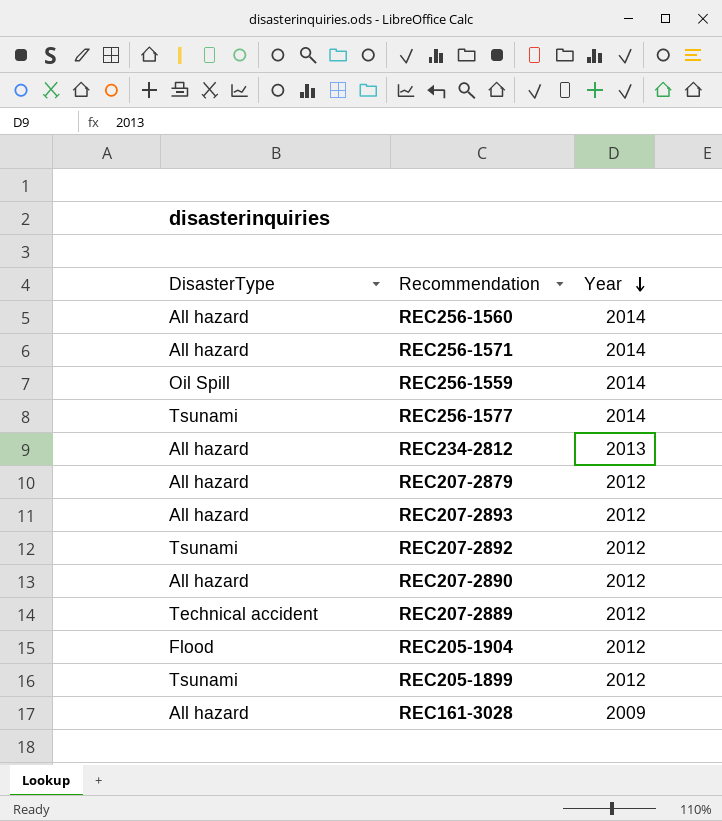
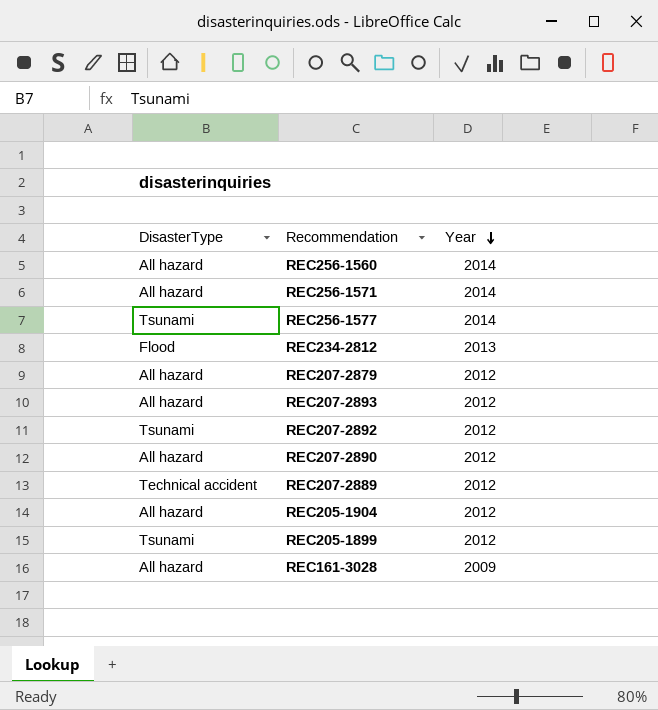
row REC256-1559: Oil Spill | 2014 -> none
REC234-2812 | DisasterType: All hazard -> Flood
REC205-1904 | DisasterType: Flood -> All hazard

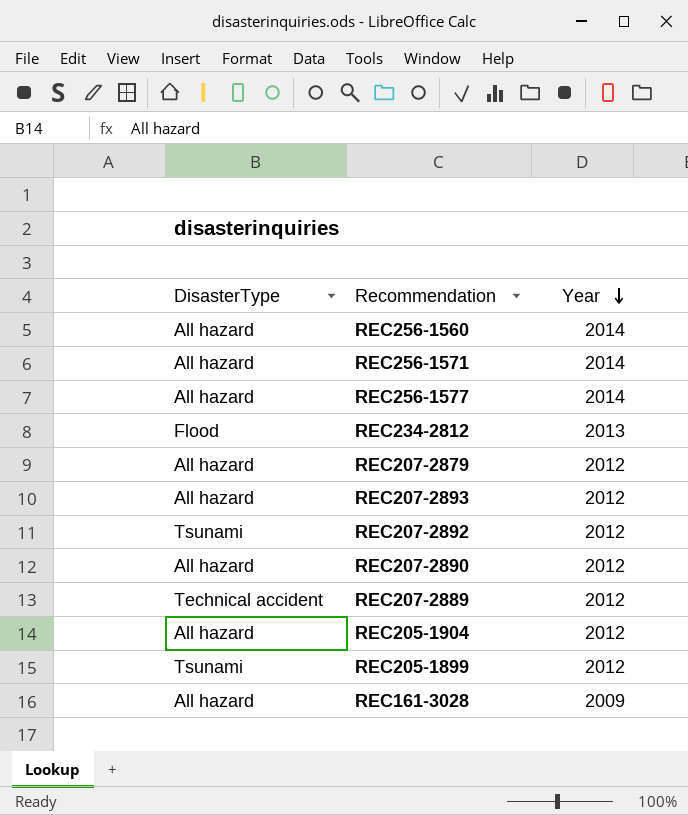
REC256-1577 | DisasterType: Tsunami -> All hazard

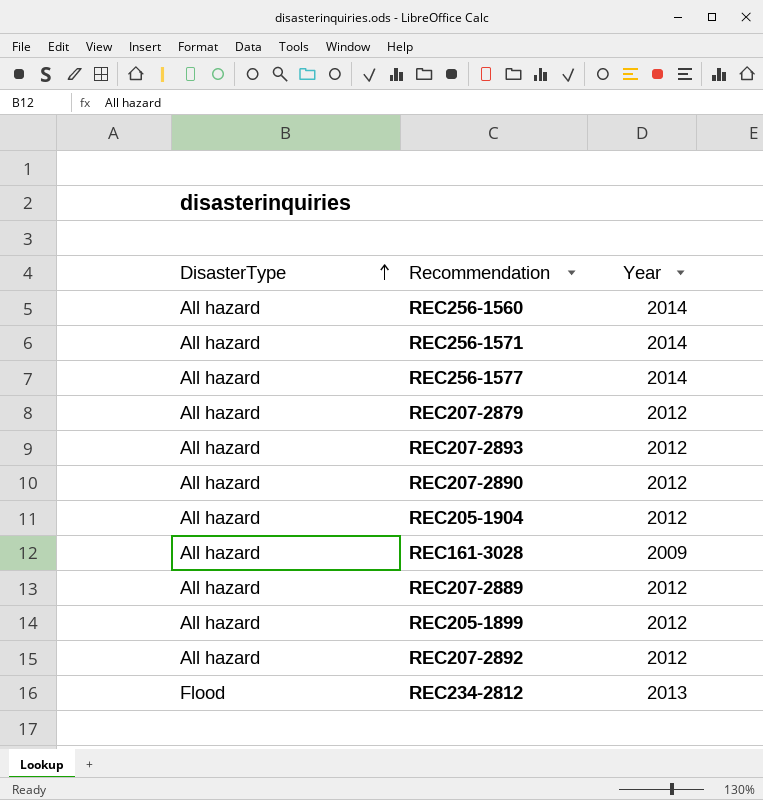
row order: Year descending -> DisasterType ascending
REC207-2889 | DisasterType: Technical accident -> All hazard
REC205-1899 | DisasterType: Tsunami -> All hazard
REC207-2892 | DisasterType: Tsunami -> All hazard

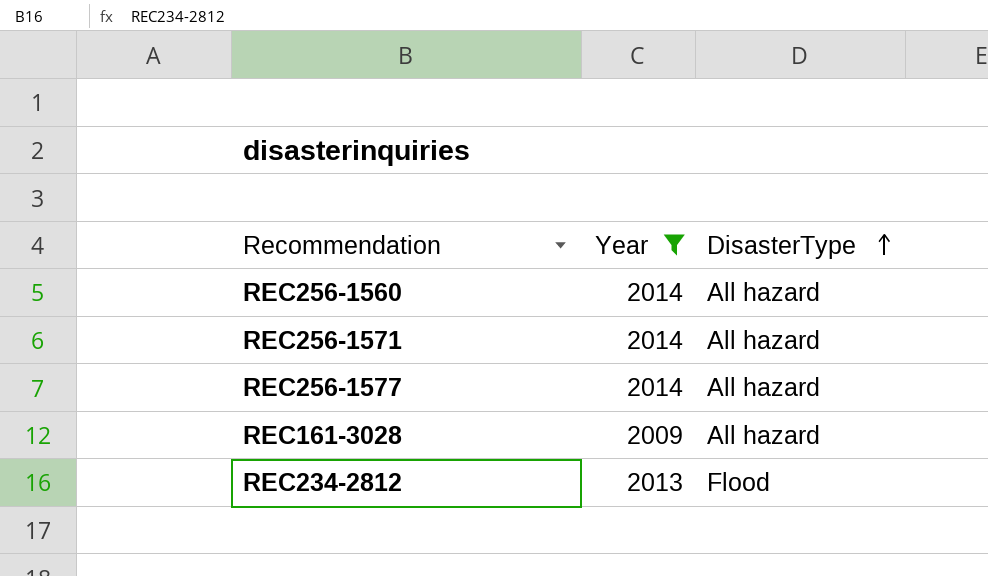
filter: none -> Year != 2012
column DisasterType | position: 1 -> 3

